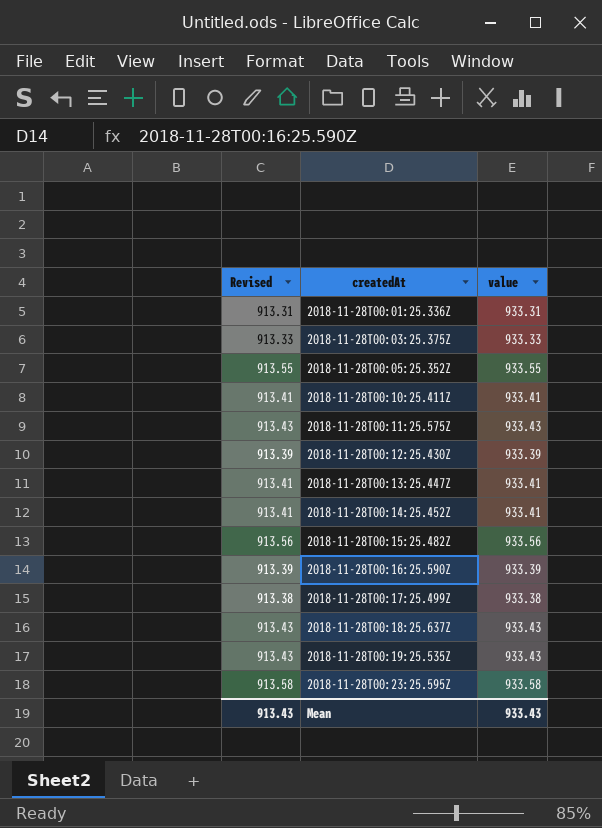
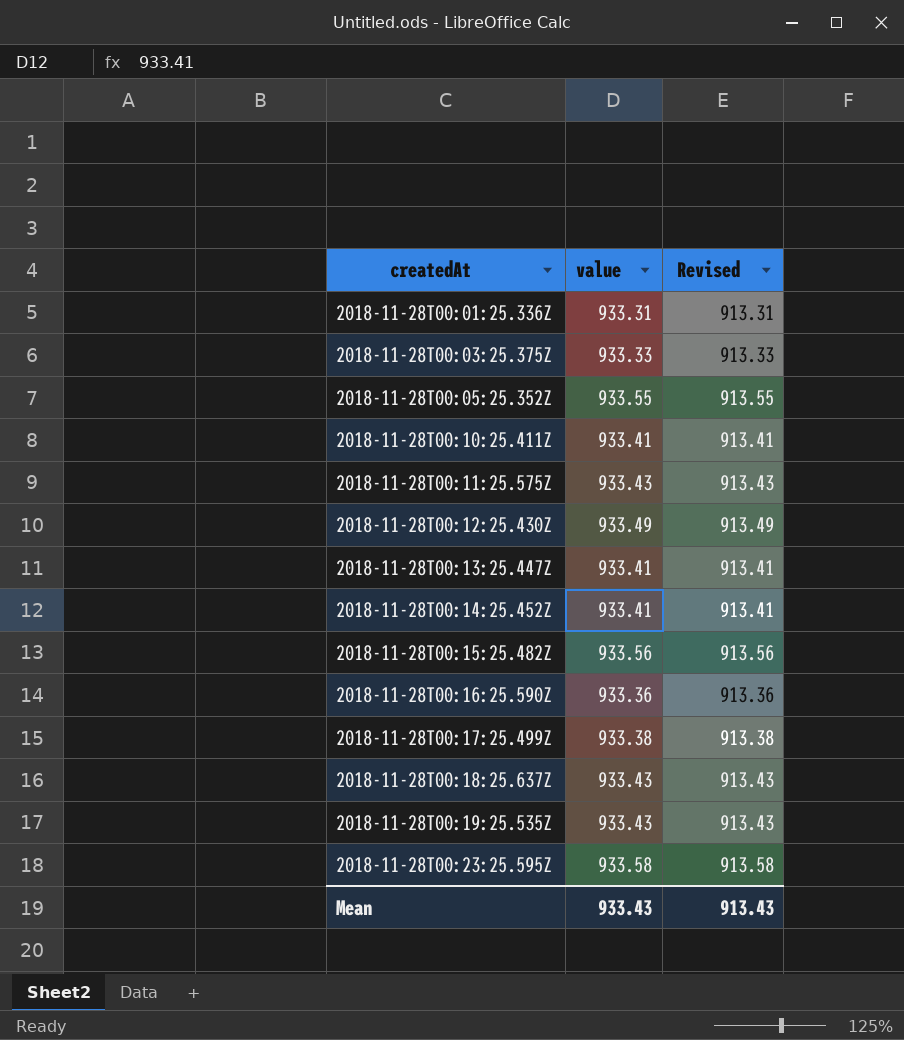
column Revised | position: 1 -> 3
2018-11-28T00:12:25.430Z | value: 933.39 -> 933.49
2018-11-28T00:12:25.430Z | Revised: 913.39 -> 913.49
2018-11-28T00:16:25.590Z | value: 933.39 -> 933.36
2018-11-28T00:16:25.590Z | Revised: 913.39 -> 913.36

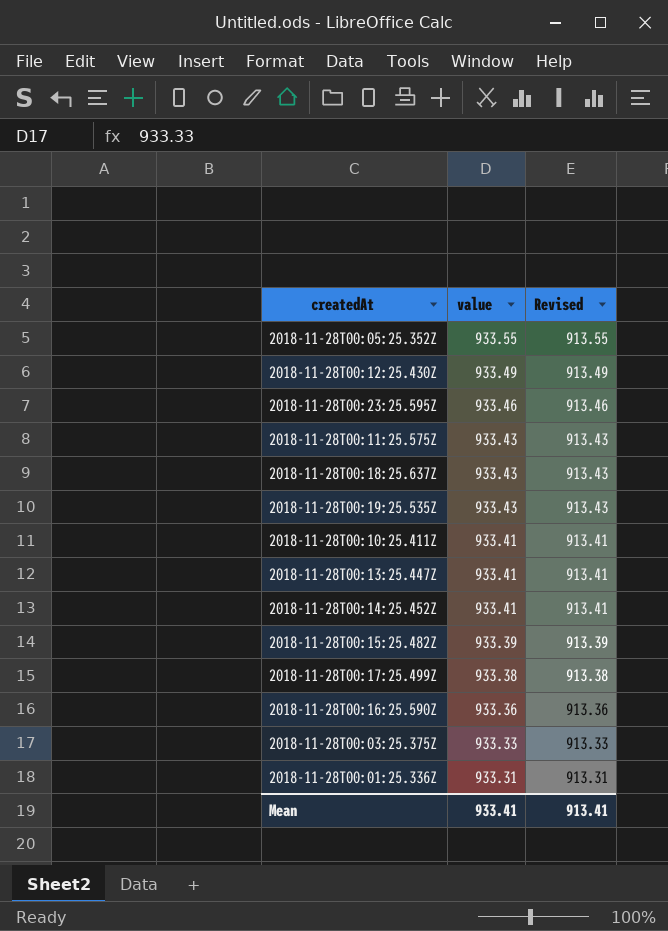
row order: createdAt ascending -> value descending
2018-11-28T00:23:25.595Z | value: 933.58 -> 933.46
2018-11-28T00:23:25.595Z | Revised: 913.58 -> 913.46
2018-11-28T00:15:25.482Z | value: 933.56 -> 933.39
2018-11-28T00:15:25.482Z | Revised: 913.56 -> 913.39
Mean | value: 933.43 -> 933.41
Mean | Revised: 913.43 -> 913.41

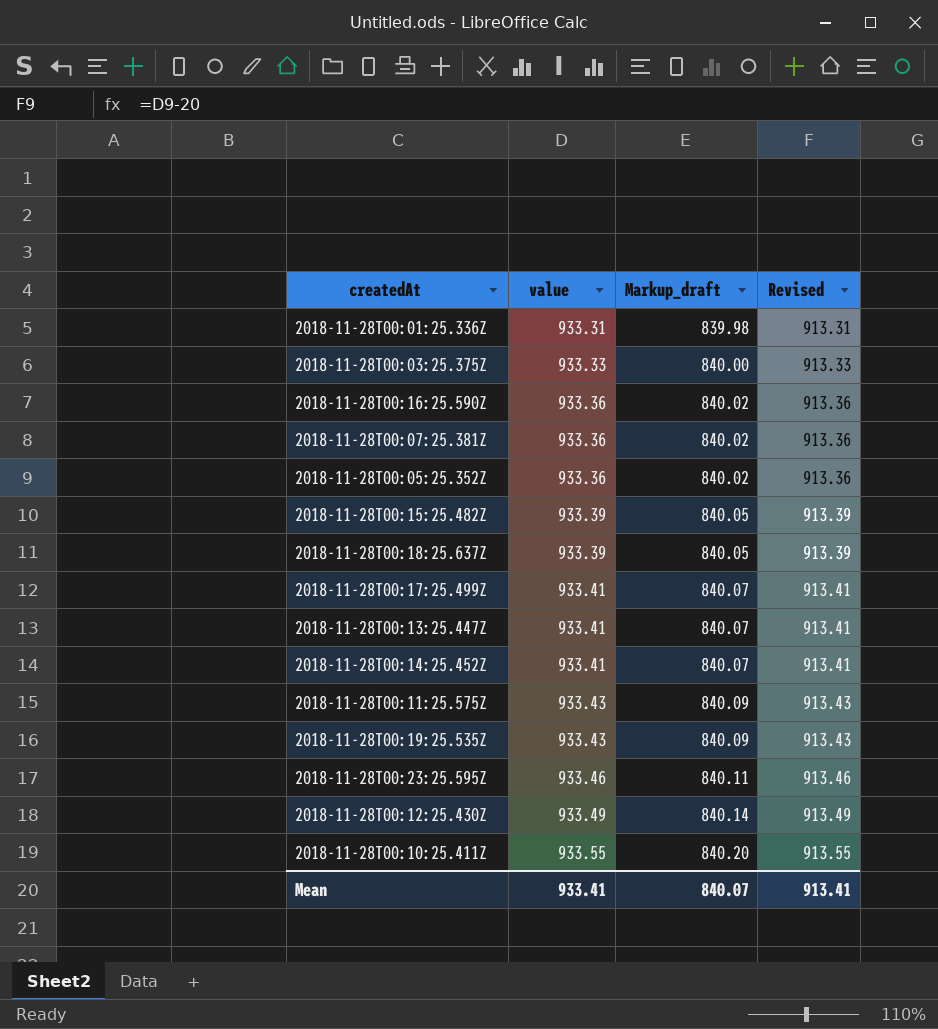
row order: value descending -> value ascending
column Markup_draft | formula: none -> [value] * 0.9
row 2018-11-28T00:07:25.381Z: none -> 933.36 | 840.02 | 913.36
2018-11-28T00:05:25.352Z | value: 933.55 -> 933.36
2018-11-28T00:05:25.352Z | Revised: 913.55 -> 913.36
2018-11-28T00:18:25.637Z | value: 933.43 -> 933.39
2018-11-28T00:18:25.637Z | Revised: 913.43 -> 913.39
2018-11-28T00:17:25.499Z | value: 933.38 -> 933.41
2018-11-28T00:17:25.499Z | Revised: 913.38 -> 913.41
2018-11-28T00:10:25.411Z | value: 933.41 -> 933.55
2018-11-28T00:10:25.411Z | Revised: 913.41 -> 913.55

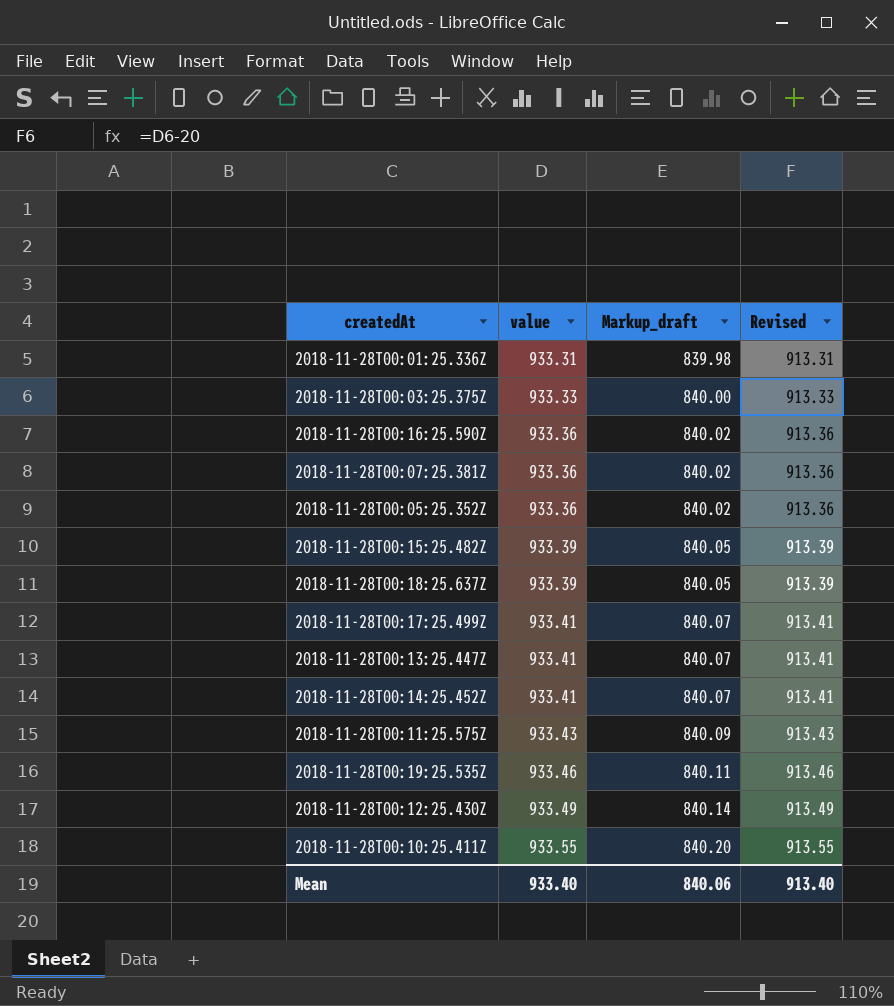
row 2018-11-28T00:23:25.595Z: 933.46 | 840.11 | 913.46 -> none
2018-11-28T00:19:25.535Z | value: 933.43 -> 933.46
2018-11-28T00:19:25.535Z | Markup_draft: 840.09 -> 840.11
2018-11-28T00:19:25.535Z | Revised: 913.43 -> 913.46
Mean | value: 933.41 -> 933.40
Mean | Markup_draft: 840.07 -> 840.06
Mean | Revised: 913.41 -> 913.40

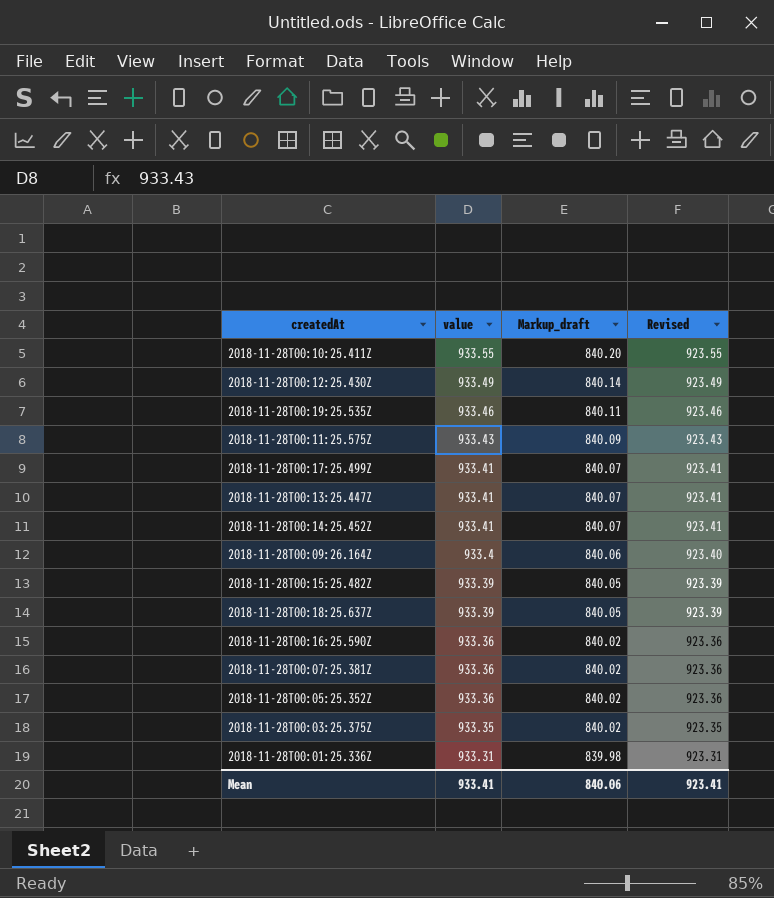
row order: value ascending -> value descending
column Revised | formula: [value] - 20 -> [value] - 10
row 2018-11-28T00:09:26.164Z: none -> 933.4 | 840.06 | 923.40
2018-11-28T00:03:25.375Z | value: 933.33 -> 933.35
2018-11-28T00:03:25.375Z | Markup_draft: 840.00 -> 840.02
Mean | value: 933.40 -> 933.41
Mean | Revised: 913.40 -> 923.41

